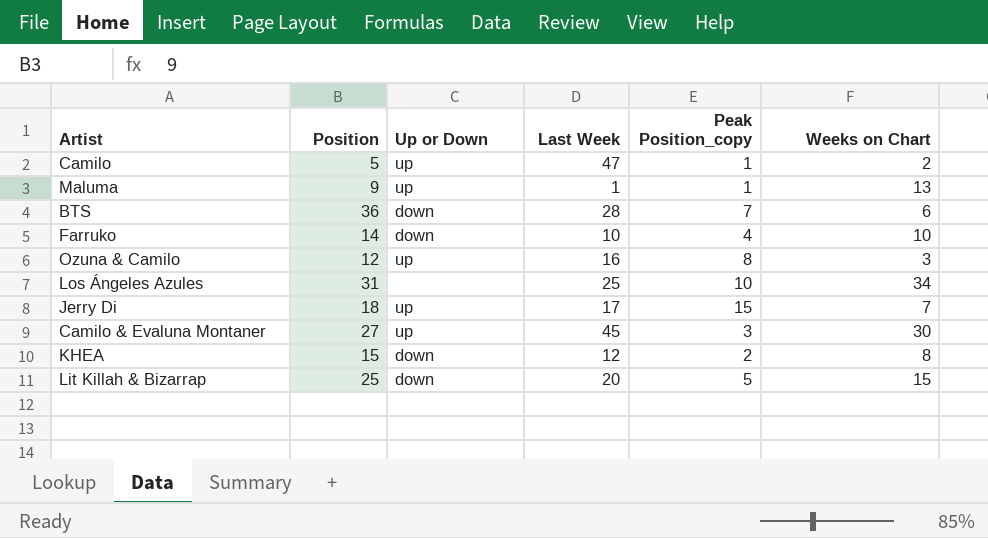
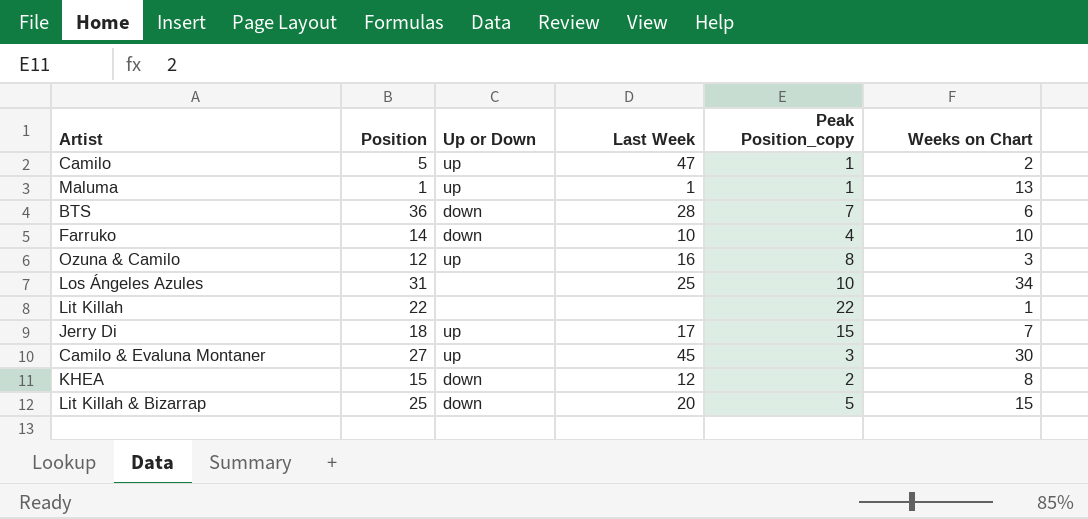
Maluma | Position: 9 -> 1
row Lit Killah: none -> 22 | none | none | 22 | 1

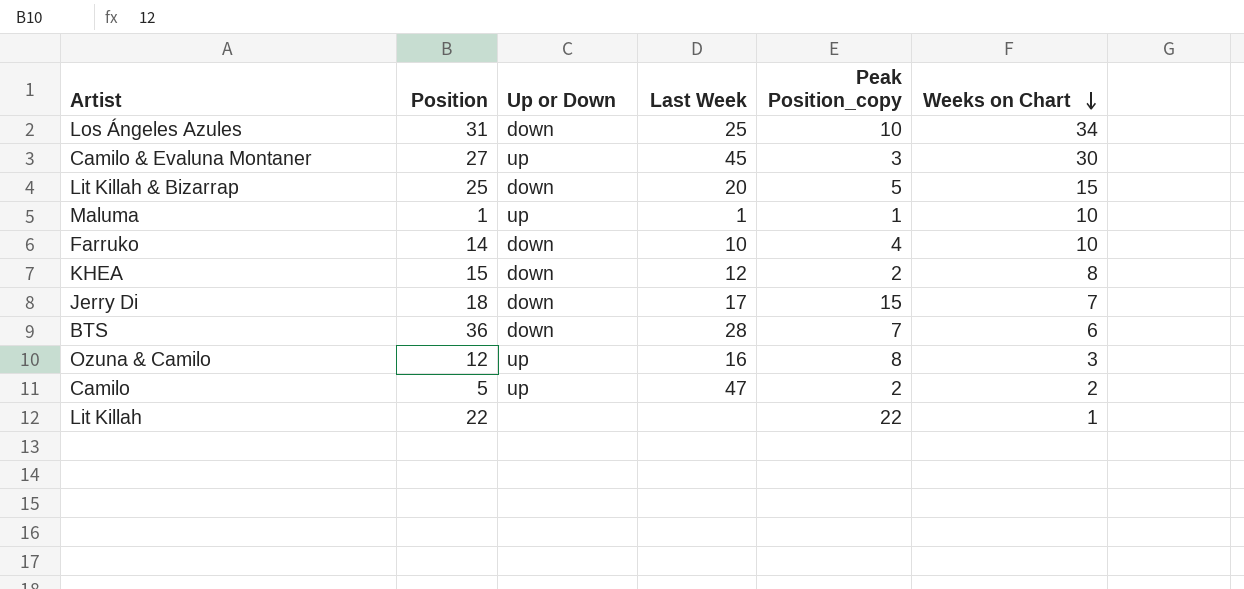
row order: none -> Weeks on Chart descending
Los Ángeles Azules | Up or Down: none -> down
Maluma | Weeks on Chart: 13 -> 10
Jerry Di | Up or Down: up -> down
Camilo | Peak Position_copy: 1 -> 2

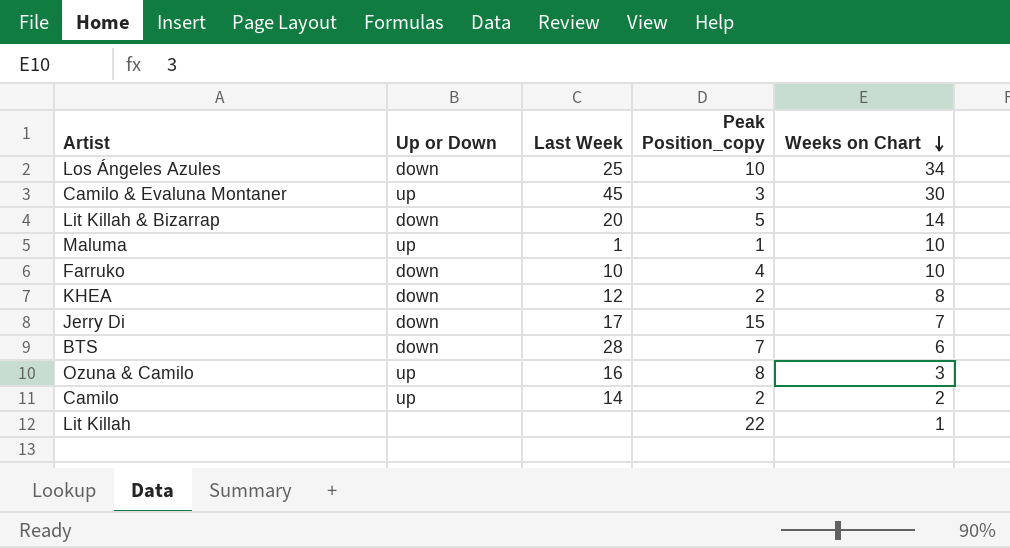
column Position | position: 2 -> none
Lit Killah & Bizarrap | Weeks on Chart: 15 -> 14
Camilo | Last Week: 47 -> 14

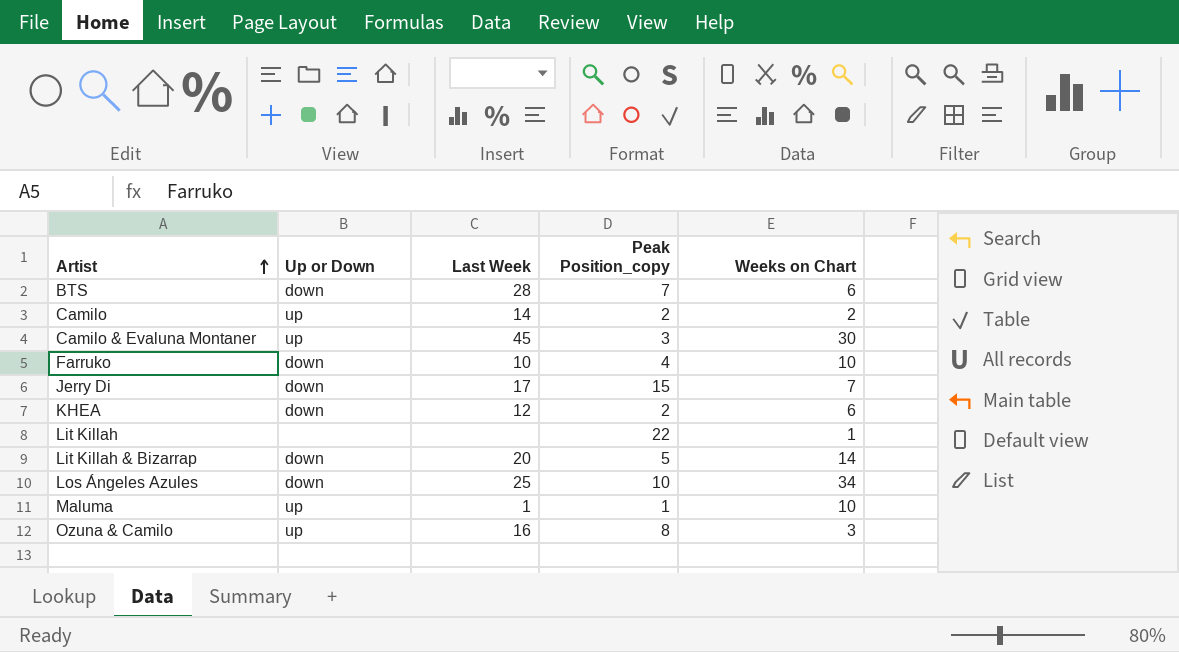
row order: Weeks on Chart descending -> Artist ascending
KHEA | Weeks on Chart: 8 -> 6

